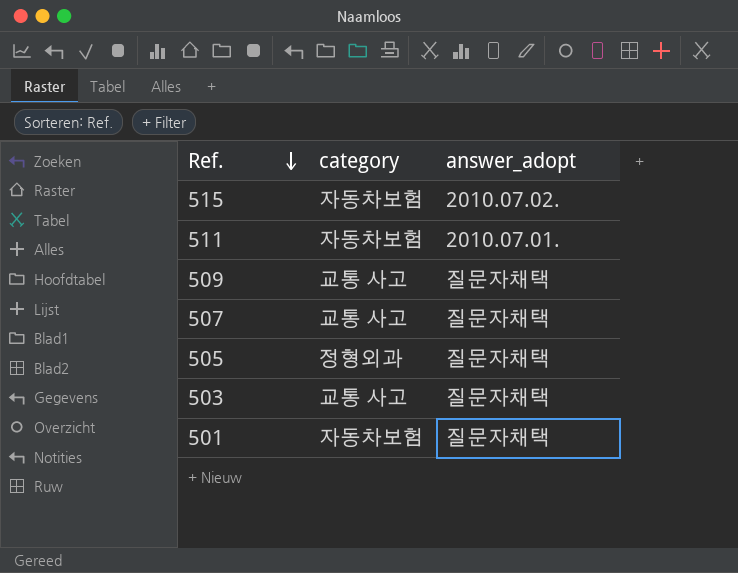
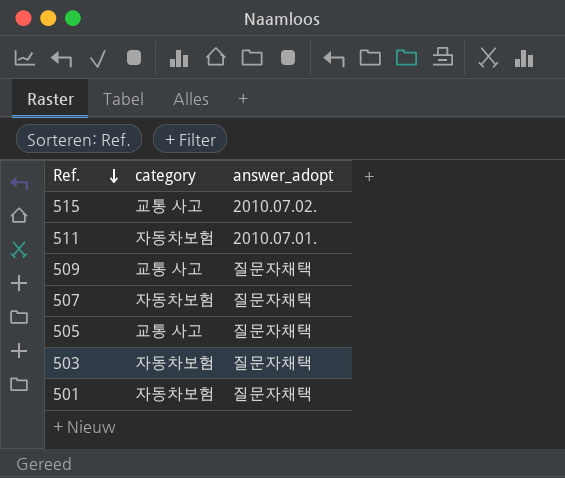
515 | category: 자동차보험 -> 교통 사고
507 | category: 교통 사고 -> 자동차보험
505 | category: 정형외과 -> 교통 사고
503 | category: 교통 사고 -> 자동차보험

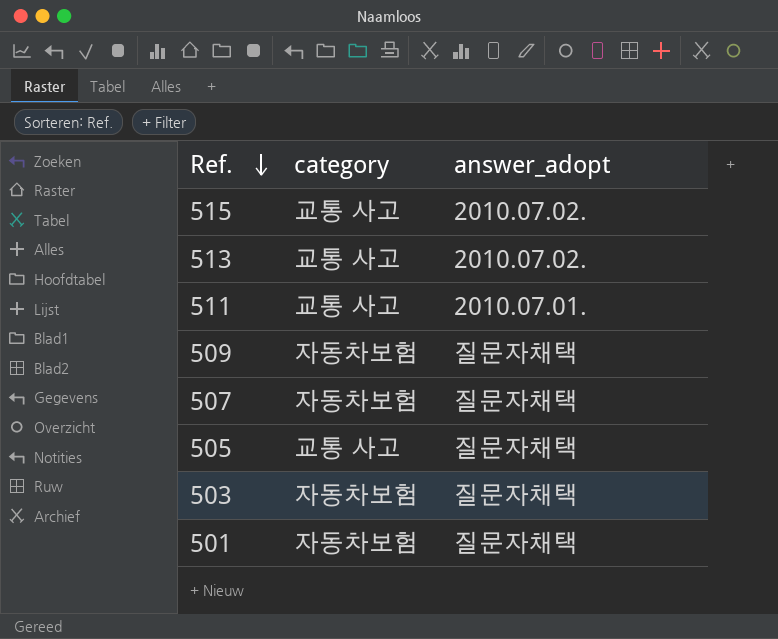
row 513: none -> 교통 사고 | 2010.07.02.
511 | category: 자동차보험 -> 교통 사고
509 | category: 교통 사고 -> 자동차보험

